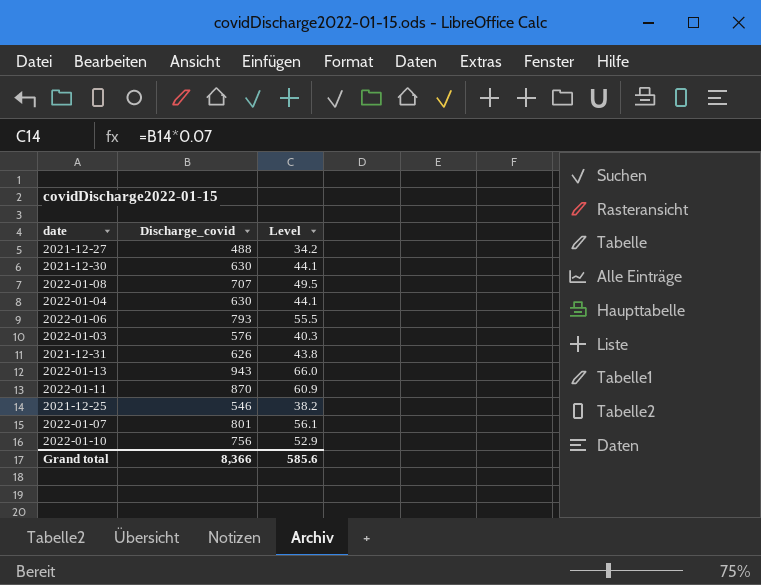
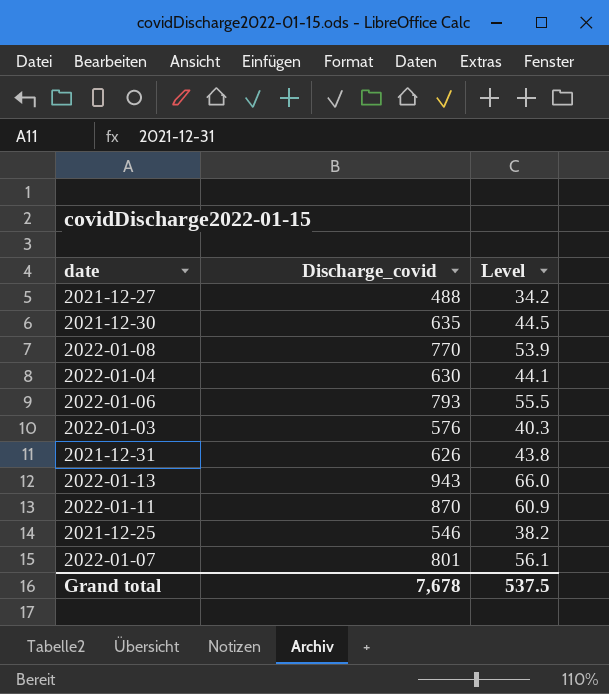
row 2022-01-10: 756 | 52.9 -> none
2021-12-30 | Discharge_covid: 630 -> 635
2021-12-30 | Level: 44.1 -> 44.5
2022-01-08 | Discharge_covid: 707 -> 770
2022-01-08 | Level: 49.5 -> 53.9
Grand total | Discharge_covid: 8,366 -> 7,678
Grand total | Level: 585.6 -> 537.5

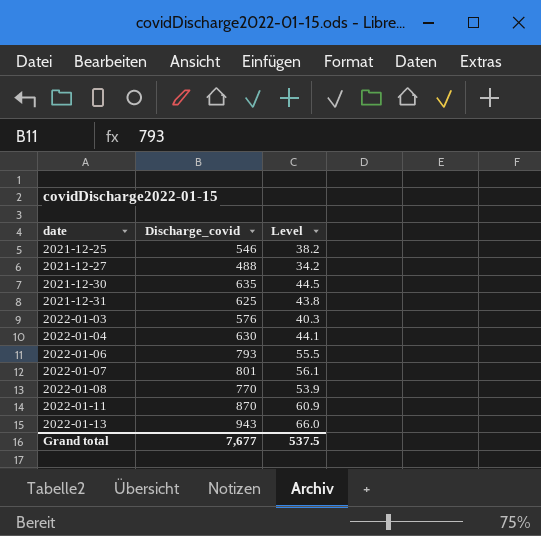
row order: none -> date ascending
2021-12-31 | Discharge_covid: 626 -> 625
Grand total | Discharge_covid: 7,678 -> 7,677

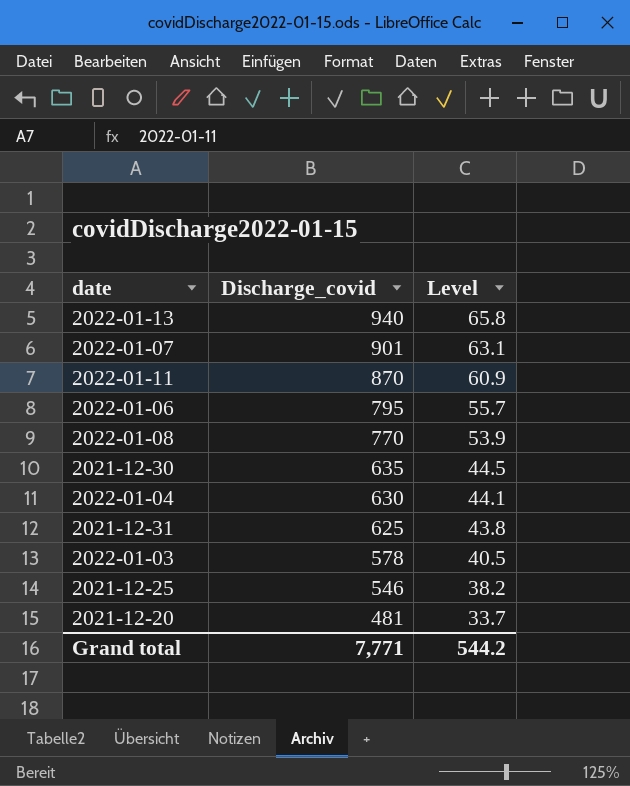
row order: date ascending -> Discharge_covid descending
row 2021-12-27: 488 | 34.2 -> none
2022-01-13 | Discharge_covid: 943 -> 940
2022-01-13 | Level: 66.0 -> 65.8
2022-01-07 | Discharge_covid: 801 -> 901
2022-01-07 | Level: 56.1 -> 63.1
2022-01-06 | Discharge_covid: 793 -> 795
2022-01-06 | Level: 55.5 -> 55.7
2022-01-03 | Discharge_covid: 576 -> 578
2022-01-03 | Level: 40.3 -> 40.5
row 2021-12-20: none -> 481 | 33.7
Grand total | Discharge_covid: 7,677 -> 7,771
Grand total | Level: 537.5 -> 544.2

